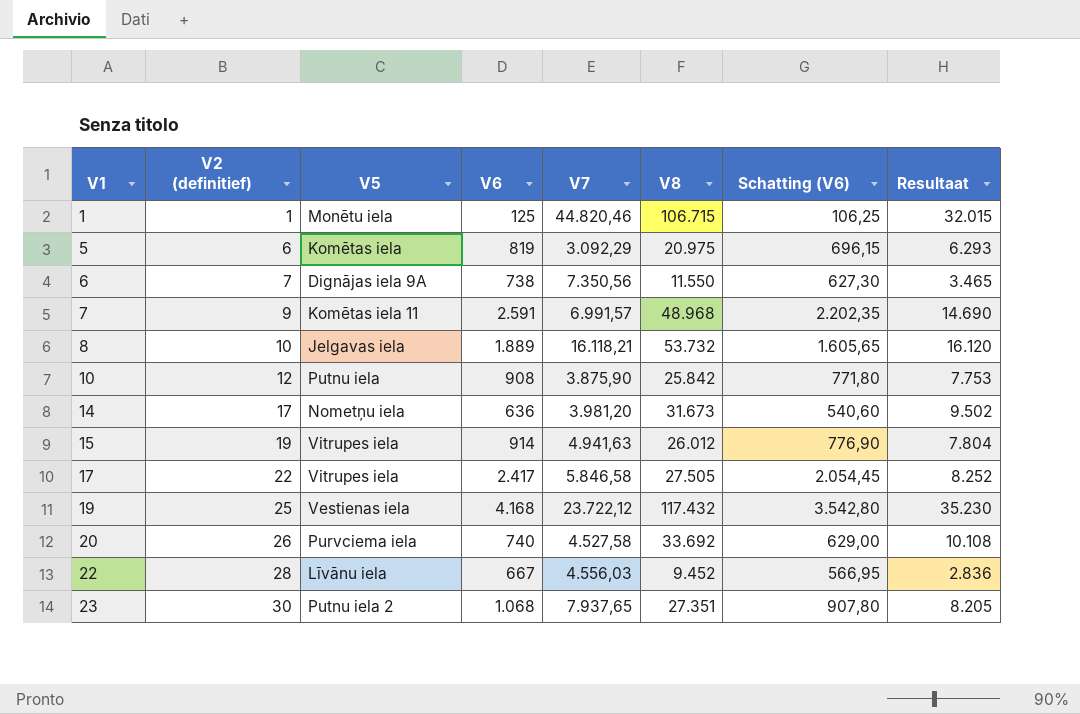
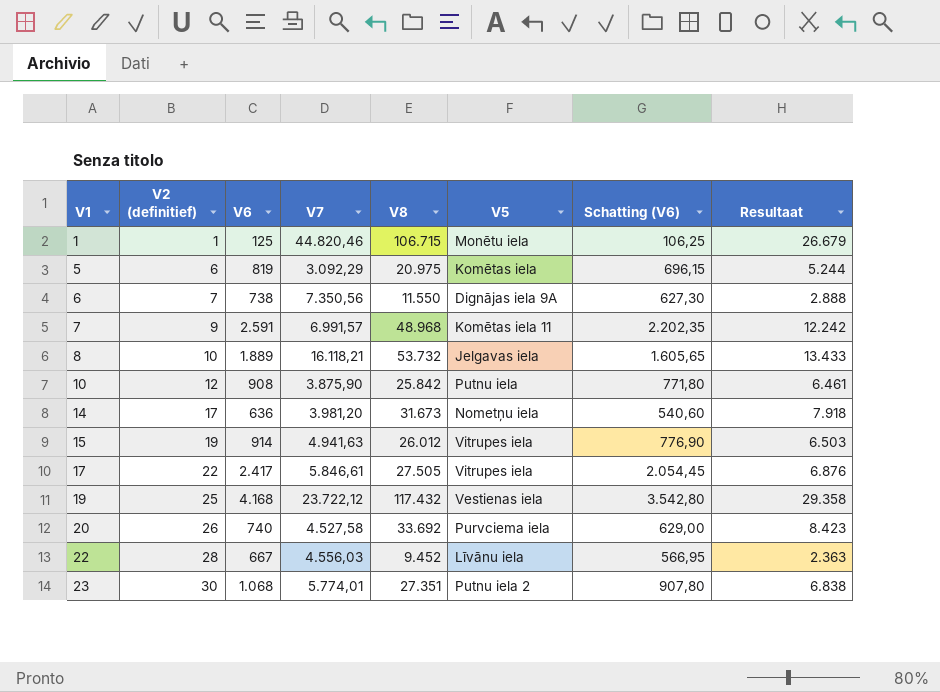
column V5 | position: 3 -> 6
column Resultaat | formula: [V8] * 0,3 -> [V8] * 0,25
17 | V7: 5.846,58 -> 5.846,61
23 | V7: 7.937,65 -> 5.774,01

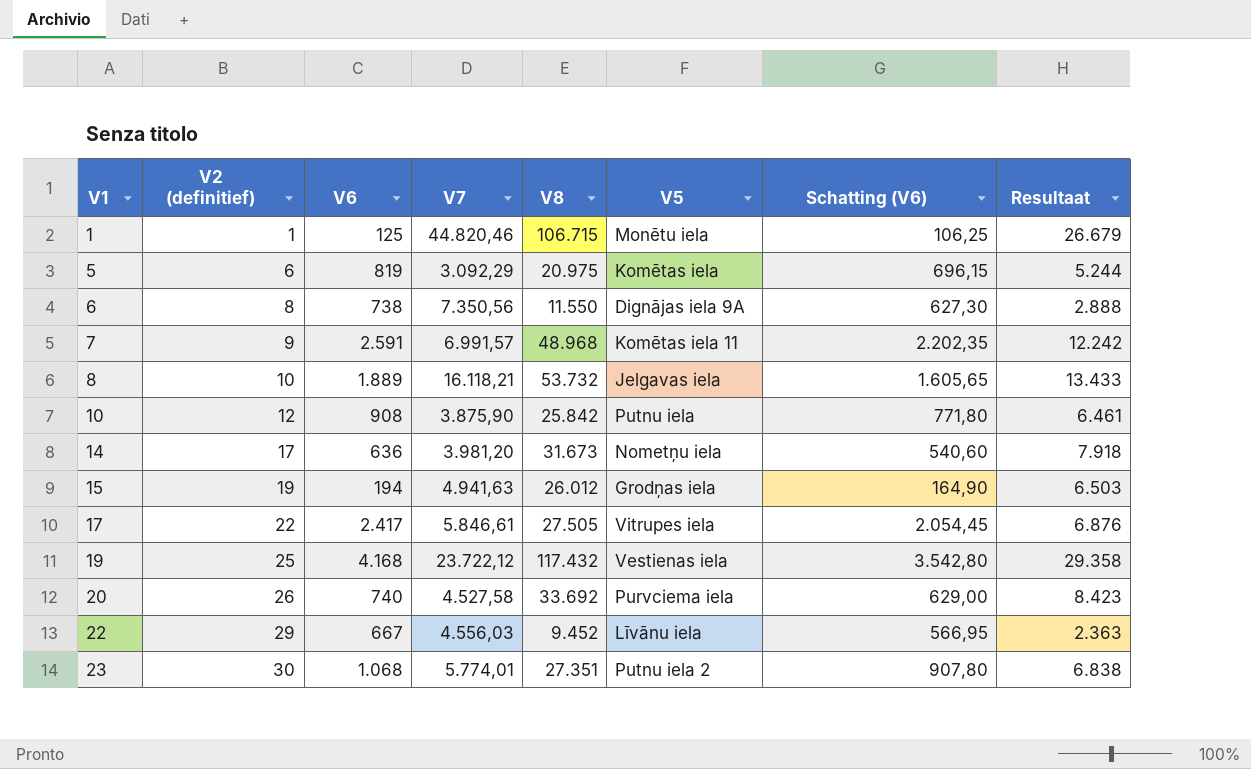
6 | V2 (definitief): 7 -> 8
15 | V6: 914 -> 194
15 | V5: Vitrupes iela -> Grodņas iela
15 | Schatting (V6): 776,90 -> 164,90
22 | V2 (definitief): 28 -> 29

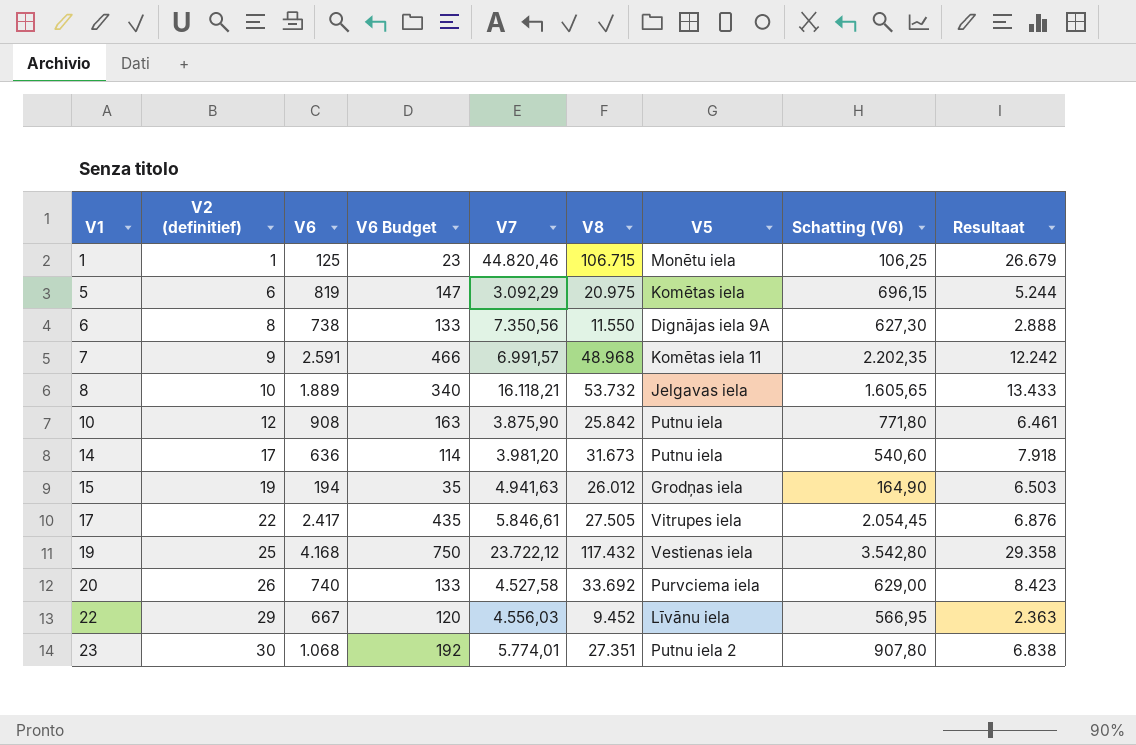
column V6 Budget | formula: none -> [V6] * 0,18
14 | V5: Nometņu iela -> Putnu iela

